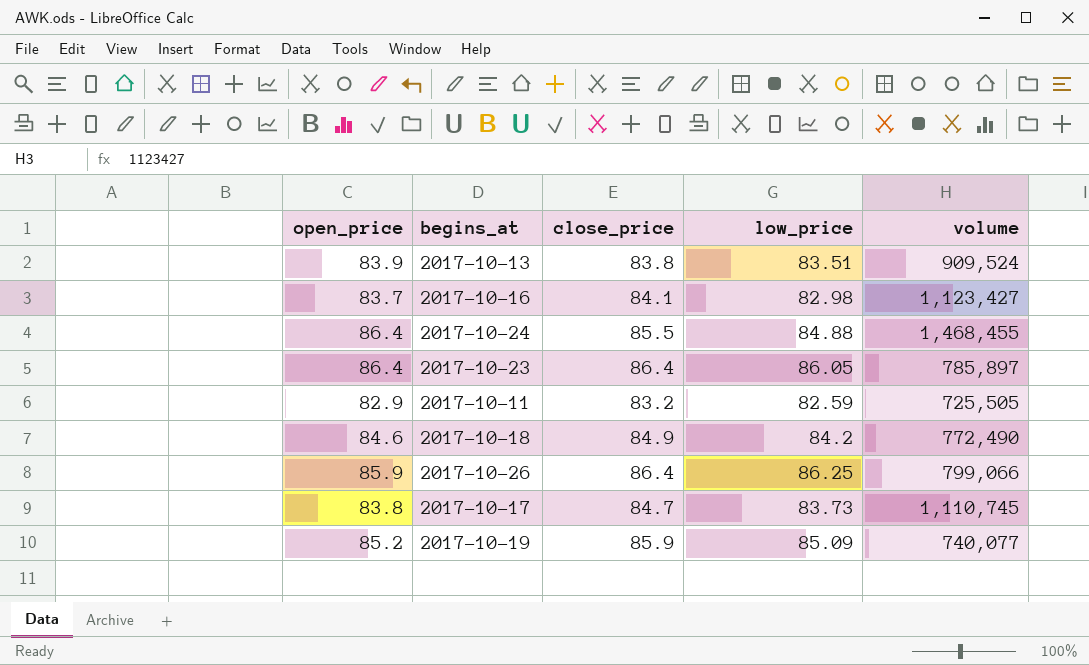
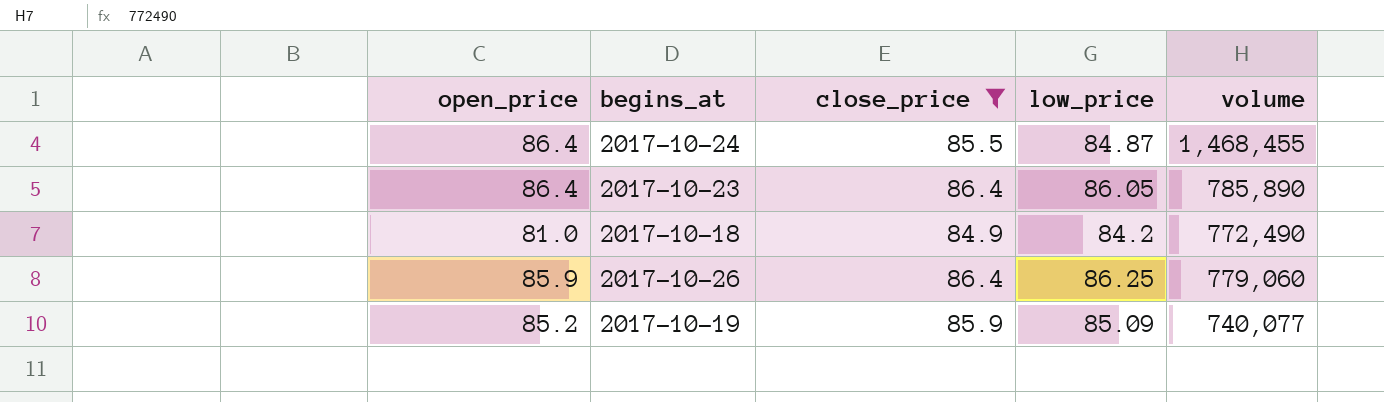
filter: none -> close_price >= 84.9
2017-10-24 | low_price: 84.88 -> 84.87
2017-10-23 | volume: 785,897 -> 785,890
2017-10-18 | open_price: 84.6 -> 81.0
2017-10-26 | volume: 799,066 -> 779,060

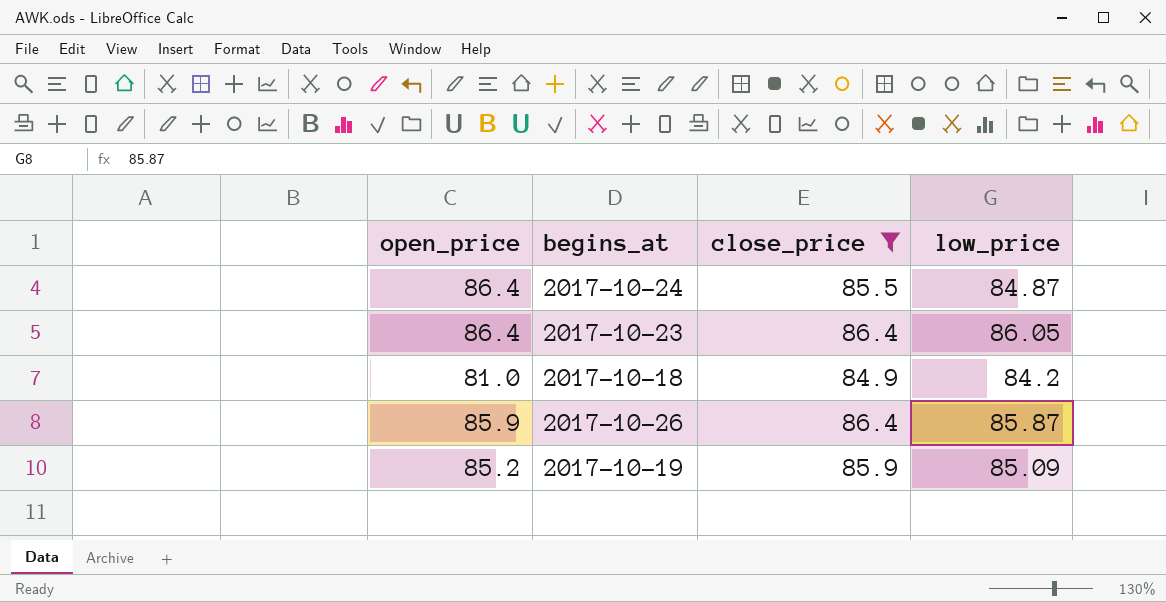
column volume | position: 5 -> none
2017-10-26 | low_price: 86.25 -> 85.87

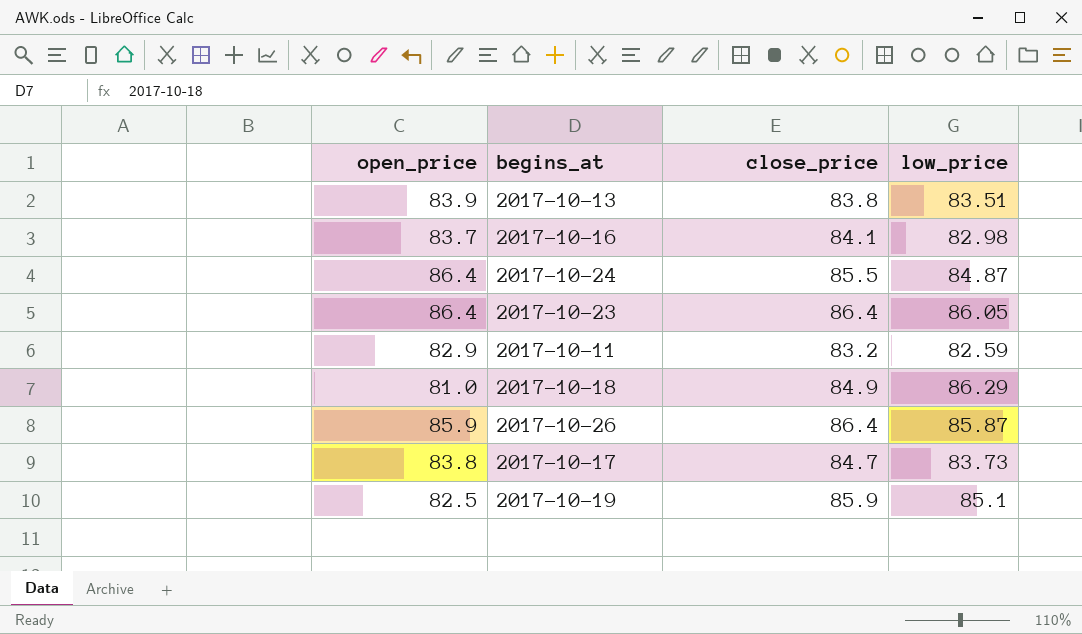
filter: close_price >= 84.9 -> none
2017-10-18 | low_price: 84.2 -> 86.29
2017-10-19 | open_price: 85.2 -> 82.5
2017-10-19 | low_price: 85.09 -> 85.1

